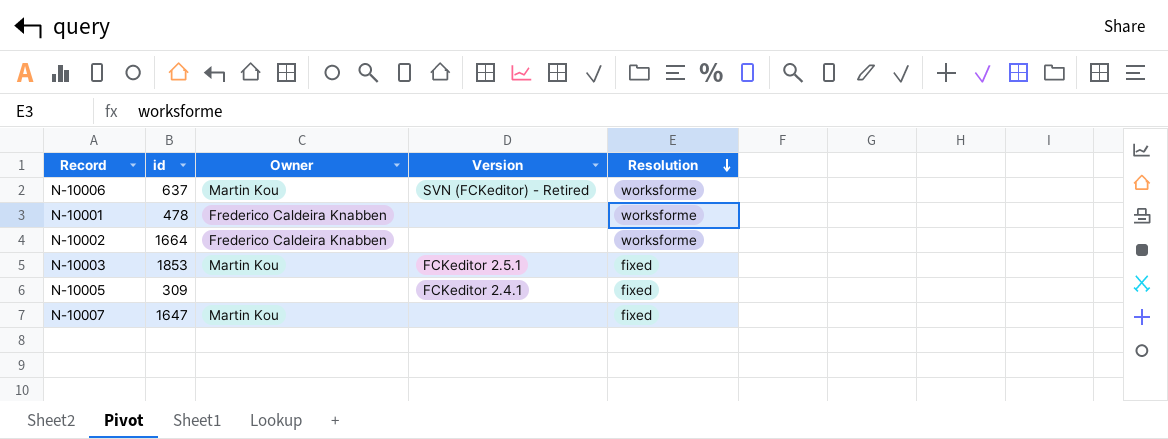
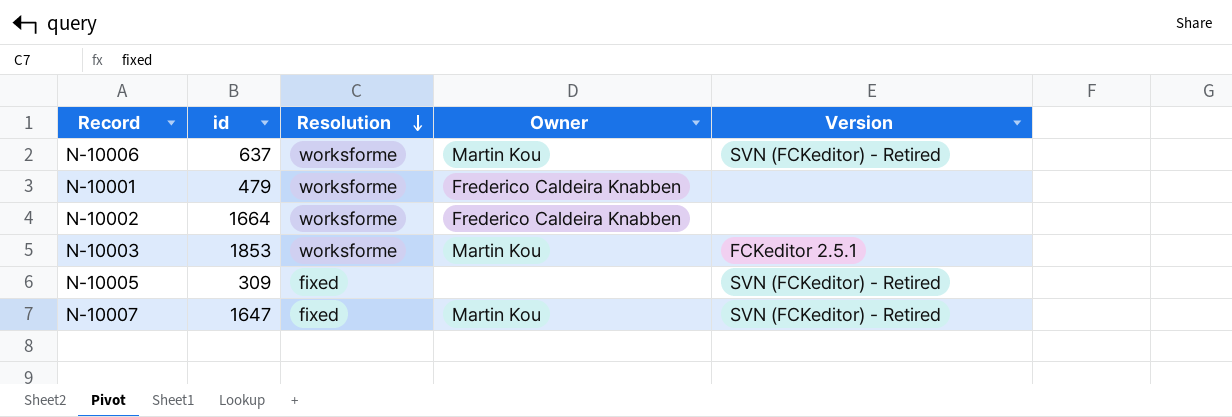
column Resolution | position: 5 -> 3
N-10001 | id: 478 -> 479
N-10003 | Resolution: fixed -> worksforme
N-10005 | Version: FCKeditor 2.4.1 -> SVN (FCKeditor) - Retired
N-10007 | Version: none -> SVN (FCKeditor) - Retired

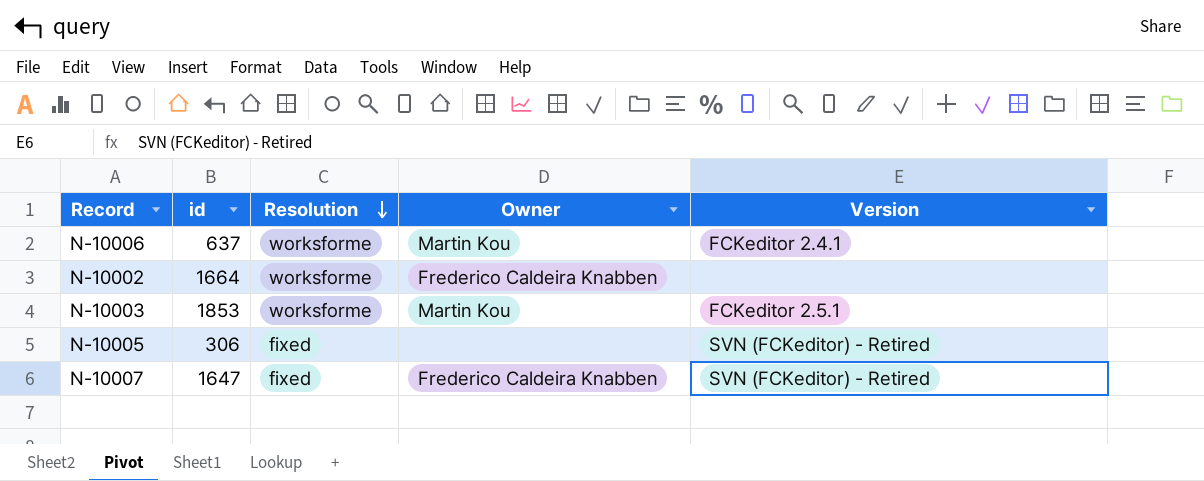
row N-10001: 479 | worksforme | Frederico Caldeira Knabben | none -> none
N-10006 | Version: SVN (FCKeditor) - Retired -> FCKeditor 2.4.1
N-10005 | id: 309 -> 306
N-10007 | Owner: Martin Kou -> Frederico Caldeira Knabben

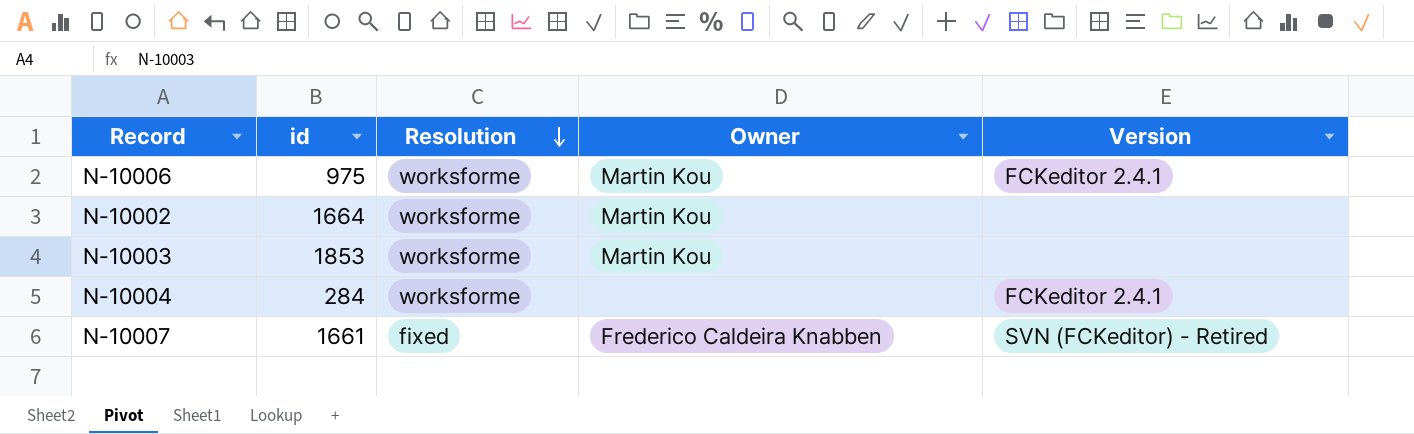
row N-10005: 306 | fixed | none | SVN (FCKeditor) - Retired -> none
N-10006 | id: 637 -> 975
N-10002 | Owner: Frederico Caldeira Knabben -> Martin Kou
N-10003 | Version: FCKeditor 2.5.1 -> none
row N-10004: none -> 284 | worksforme | none | FCKeditor 2.4.1
N-10007 | id: 1647 -> 1661

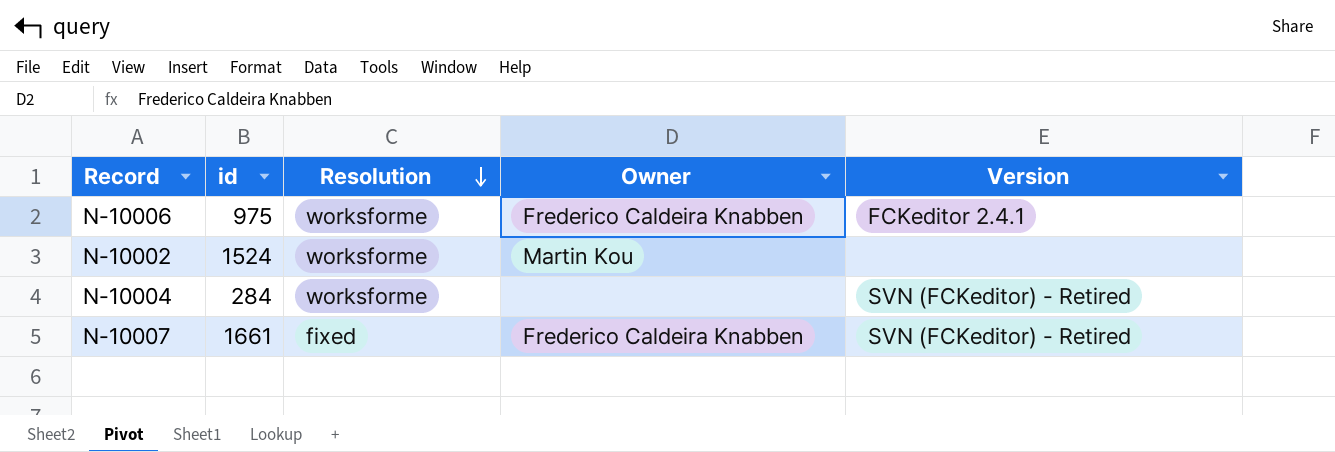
row N-10003: 1853 | worksforme | Martin Kou | none -> none
N-10006 | Owner: Martin Kou -> Frederico Caldeira Knabben
N-10002 | id: 1664 -> 1524
N-10004 | Version: FCKeditor 2.4.1 -> SVN (FCKeditor) - Retired

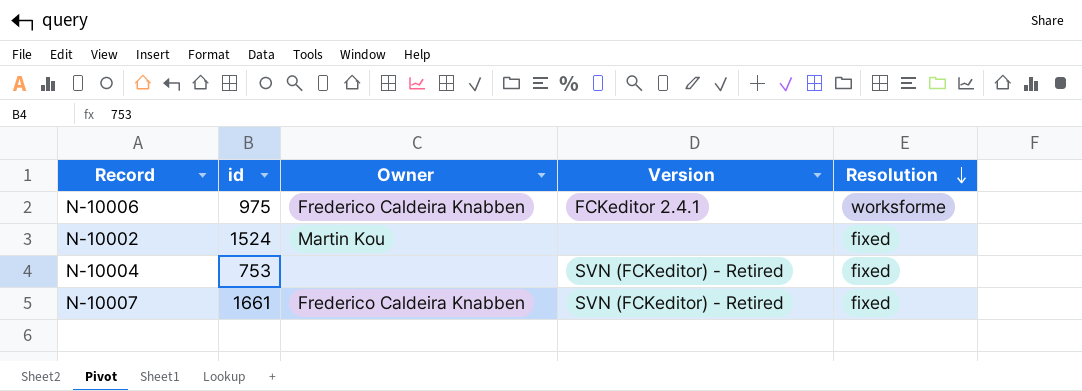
column Resolution | position: 3 -> 5
N-10002 | Resolution: worksforme -> fixed
N-10004 | id: 284 -> 753
N-10004 | Resolution: worksforme -> fixed

